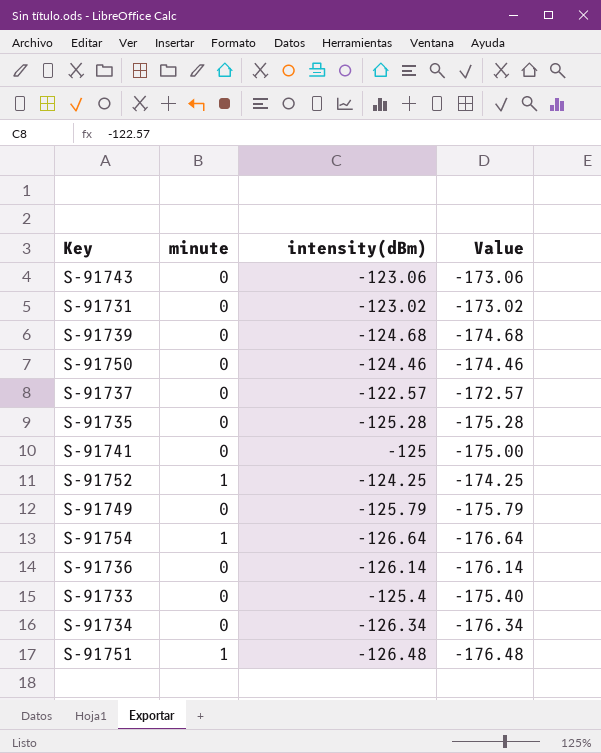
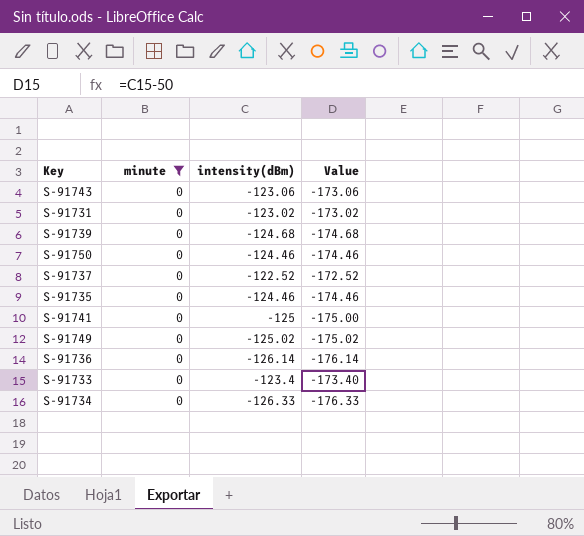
filter: none -> minute = 0
S-91737 | intensity(dBm): -122.57 -> -122.52
S-91737 | Value: -172.57 -> -172.52
S-91735 | intensity(dBm): -125.28 -> -124.46
S-91735 | Value: -175.28 -> -174.46
S-91749 | intensity(dBm): -125.79 -> -125.02
S-91749 | Value: -175.79 -> -175.02
S-91733 | intensity(dBm): -125.4 -> -123.4
S-91733 | Value: -175.40 -> -173.40
S-91734 | intensity(dBm): -126.34 -> -126.33
S-91734 | Value: -176.34 -> -176.33

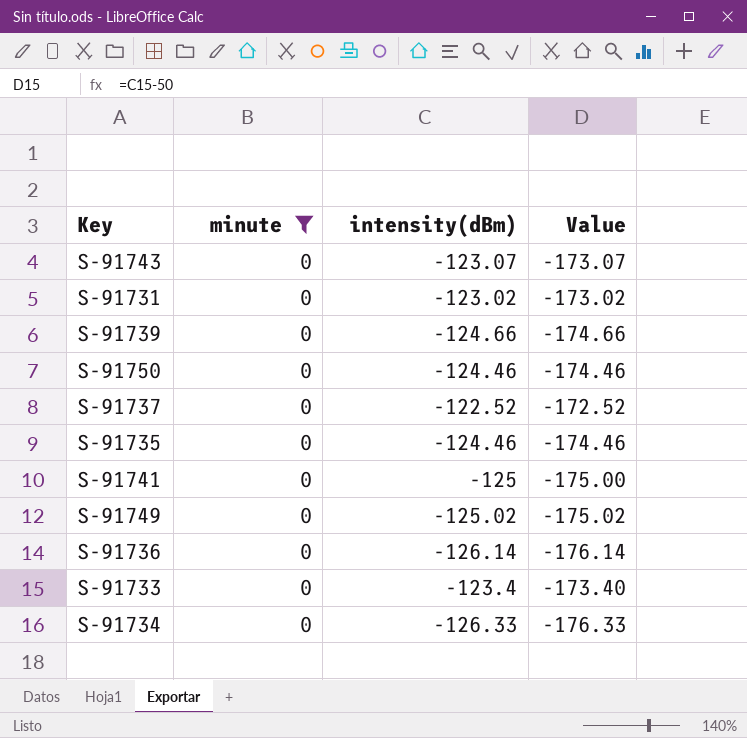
S-91743 | intensity(dBm): -123.06 -> -123.07
S-91743 | Value: -173.06 -> -173.07
S-91739 | intensity(dBm): -124.68 -> -124.66
S-91739 | Value: -174.68 -> -174.66

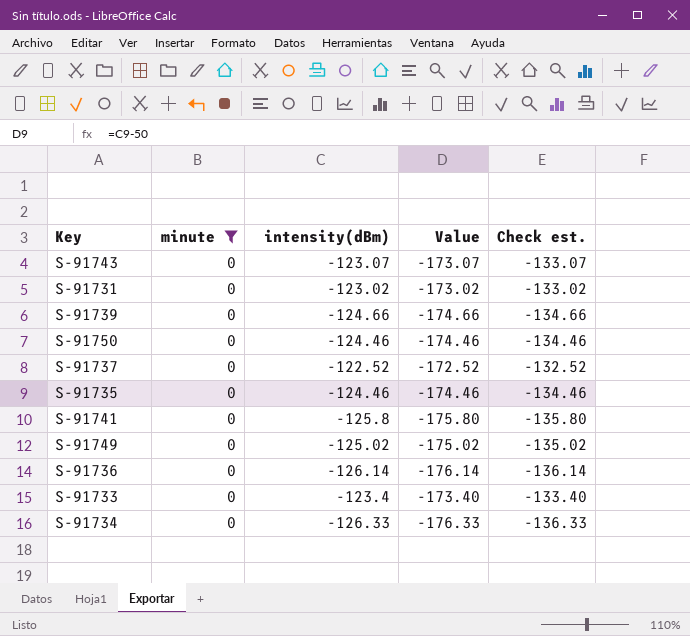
column Check est. | formula: none -> [intensity(dBm)] - 10
S-91741 | intensity(dBm): -125 -> -125.8
S-91741 | Value: -175.00 -> -175.80

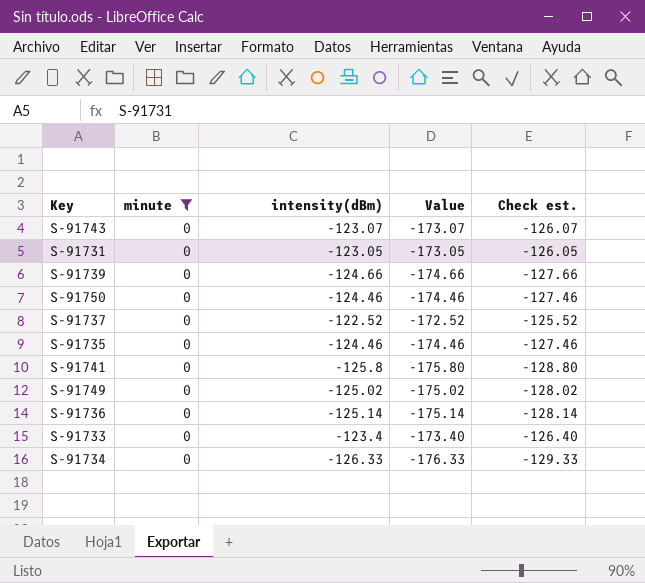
column Check est. | formula: [intensity(dBm)] - 10 -> [intensity(dBm)] - 3
S-91731 | intensity(dBm): -123.02 -> -123.05
S-91731 | Value: -173.02 -> -173.05
S-91736 | intensity(dBm): -126.14 -> -125.14
S-91736 | Value: -176.14 -> -175.14

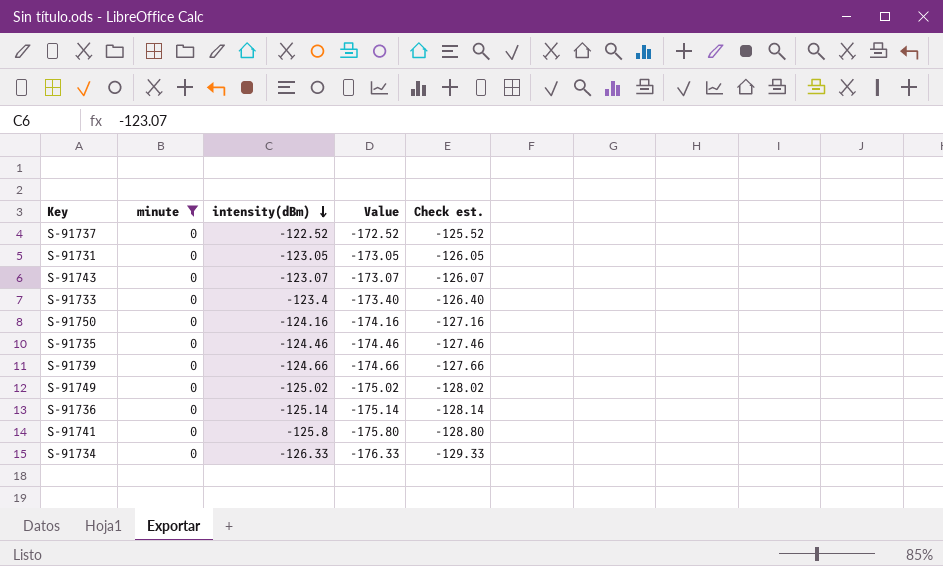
row order: none -> intensity(dBm) descending
S-91750 | intensity(dBm): -124.46 -> -124.16
S-91750 | Value: -174.46 -> -174.16
S-91750 | Check est.: -127.46 -> -127.16

